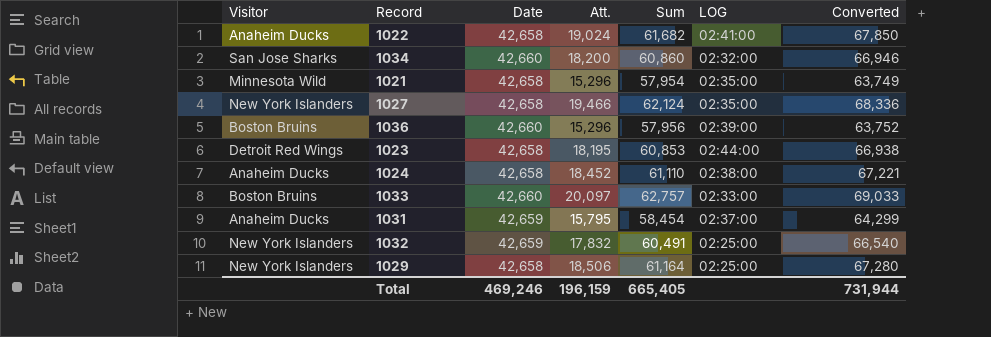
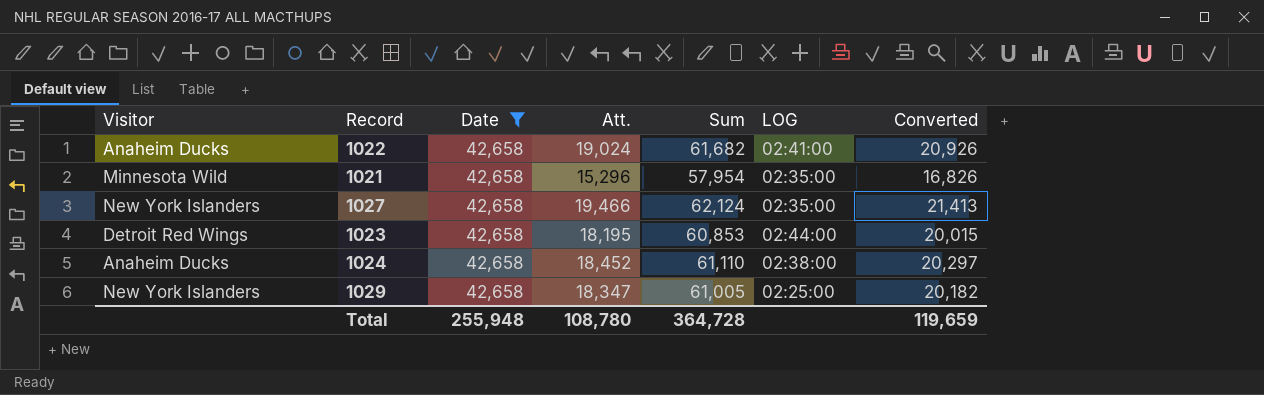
filter: none -> Date = 42,658
column Converted | formula: [Sum] * 1.1 -> [Att.] * 1.1
1029 | Att.: 18,506 -> 18,347
1029 | Sum: 61,164 -> 61,005
Total | Date: 469,246 -> 255,948
Total | Att.: 196,159 -> 108,780
Total | Sum: 665,405 -> 364,728
Total | Converted: 731,944 -> 119,659

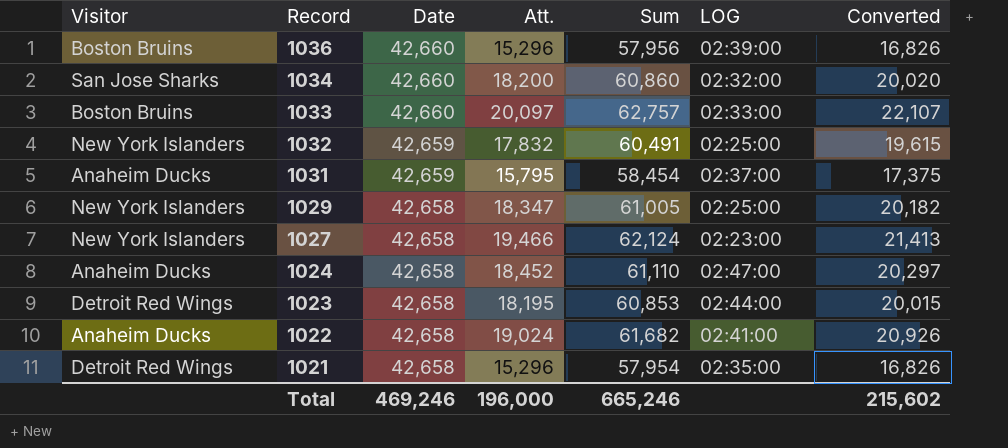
filter: Date = 42,658 -> none
row order: none -> Record descending
1027 | LOG: 02:35:00 -> 02:23:00
1024 | LOG: 02:38:00 -> 02:47:00
1021 | Visitor: Minnesota Wild -> Detroit Red Wings
Total | Date: 255,948 -> 469,246
Total | Att.: 108,780 -> 196,000
Total | Sum: 364,728 -> 665,246
Total | Converted: 119,659 -> 215,602

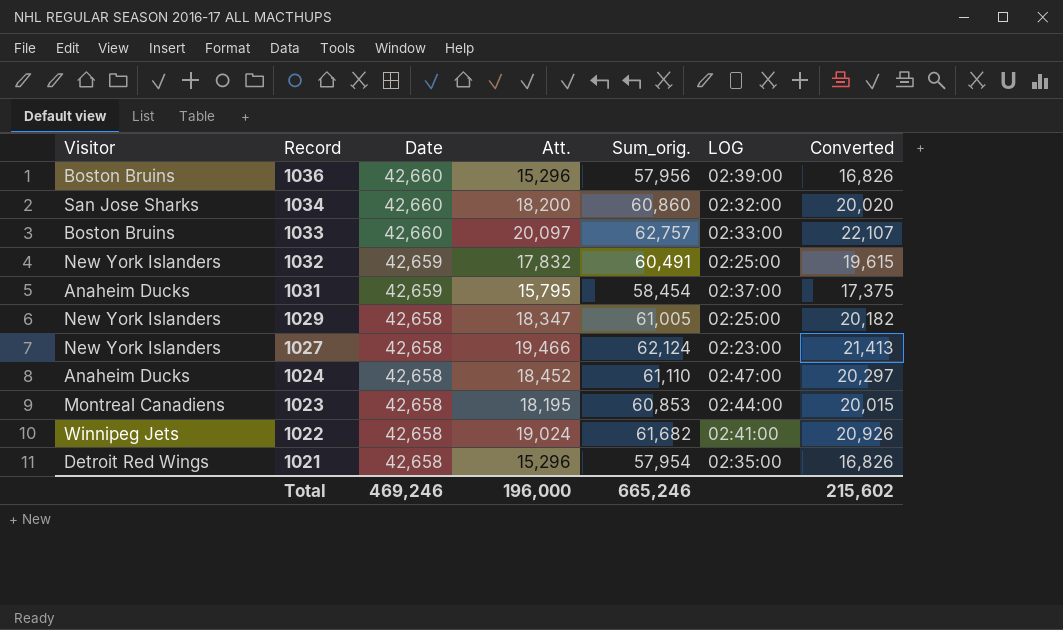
column name: Sum -> Sum_orig.
1023 | Visitor: Detroit Red Wings -> Montreal Canadiens
1022 | Visitor: Anaheim Ducks -> Winnipeg Jets

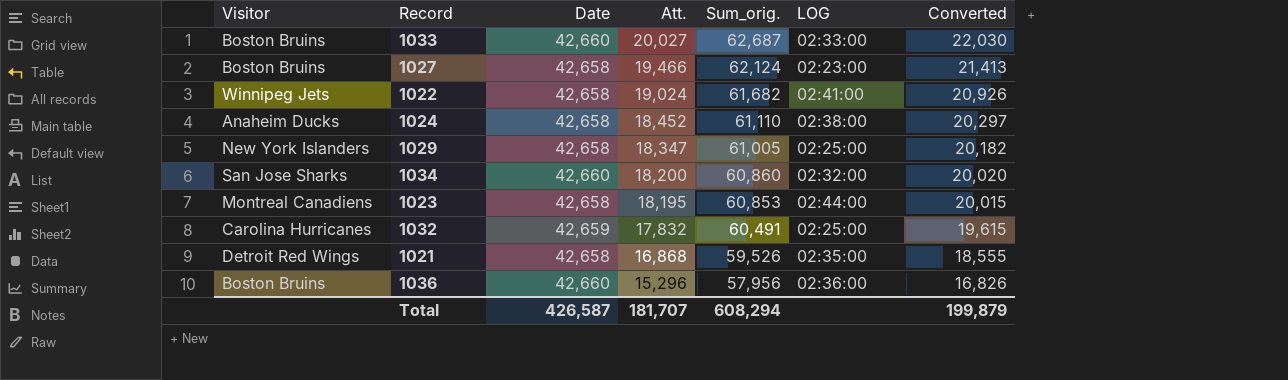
row order: Record descending -> Att. descending
row 1031: Anaheim Ducks | 42,659 | 15,795 | 58,454 | 02:37:00 | 17,375 -> none
1033 | Att.: 20,097 -> 20,027
1033 | Sum_orig.: 62,757 -> 62,687
1033 | Converted: 22,107 -> 22,030
1027 | Visitor: New York Islanders -> Boston Bruins
1024 | LOG: 02:47:00 -> 02:38:00
1032 | Visitor: New York Islanders -> Carolina Hurricanes
1021 | Att.: 15,296 -> 16,868
1021 | Sum_orig.: 57,954 -> 59,526
1021 | Converted: 16,826 -> 18,555
1036 | LOG: 02:39:00 -> 02:36:00
Total | Date: 469,246 -> 426,587
Total | Att.: 196,000 -> 181,707
Total | Sum_orig.: 665,246 -> 608,294
Total | Converted: 215,602 -> 199,879

